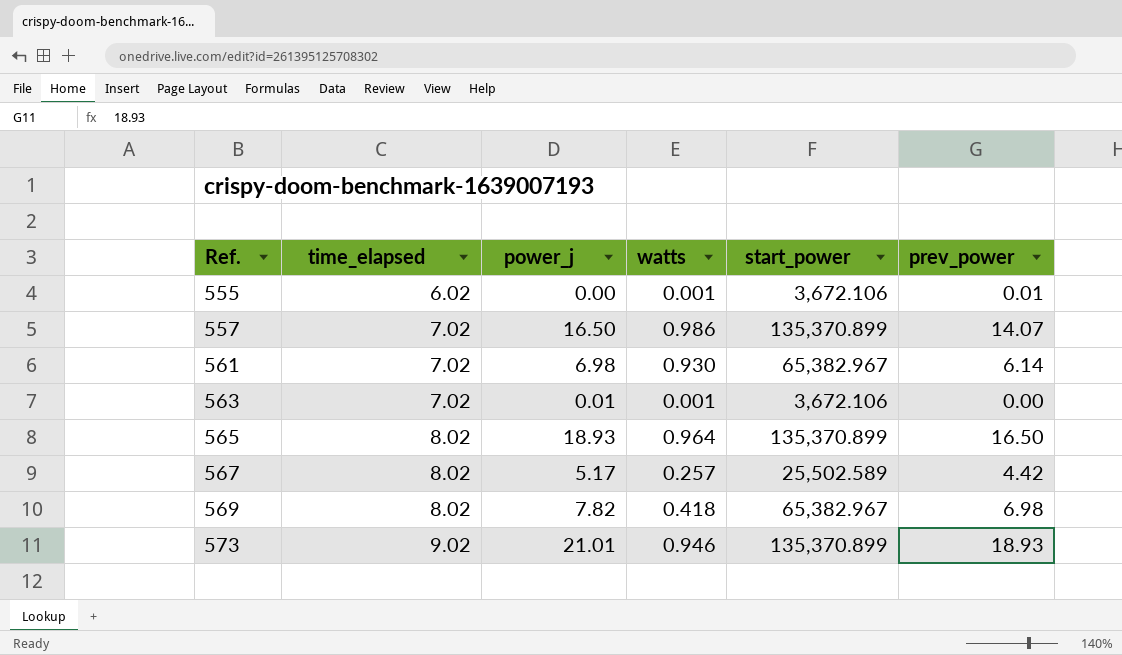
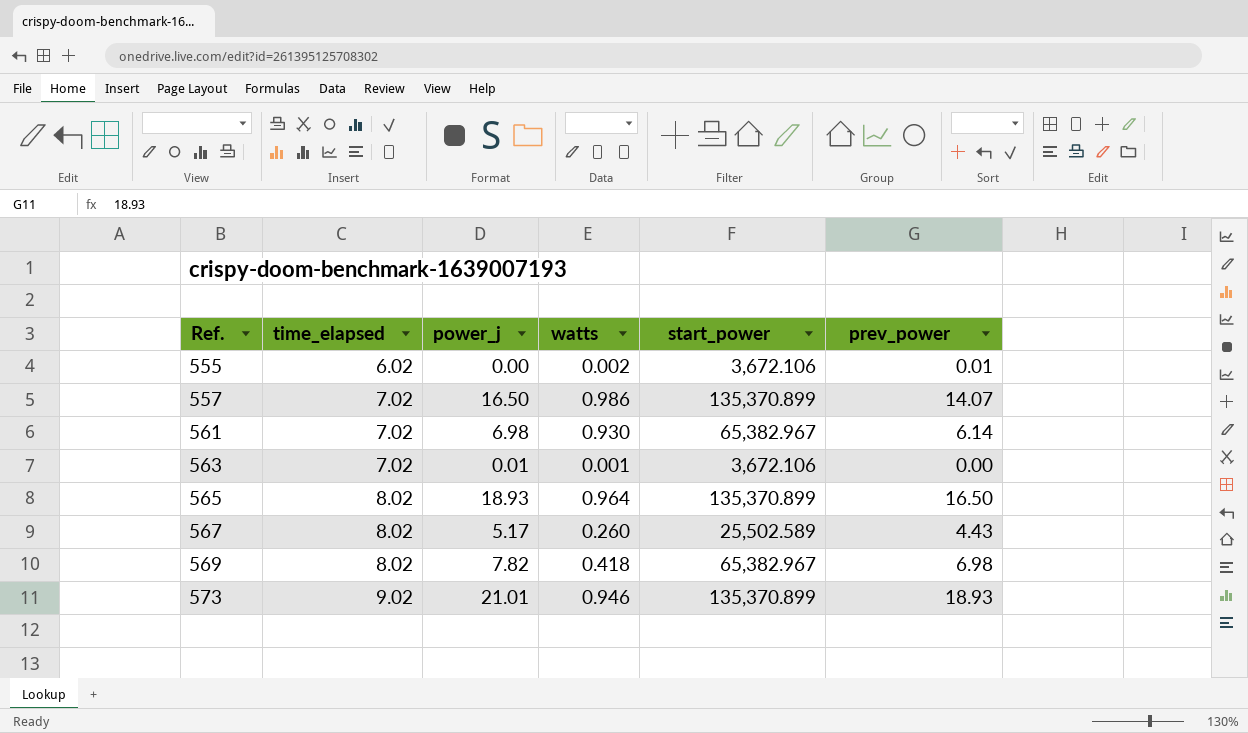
555 | watts: 0.001 -> 0.002
567 | watts: 0.257 -> 0.260
567 | prev_power: 4.42 -> 4.43

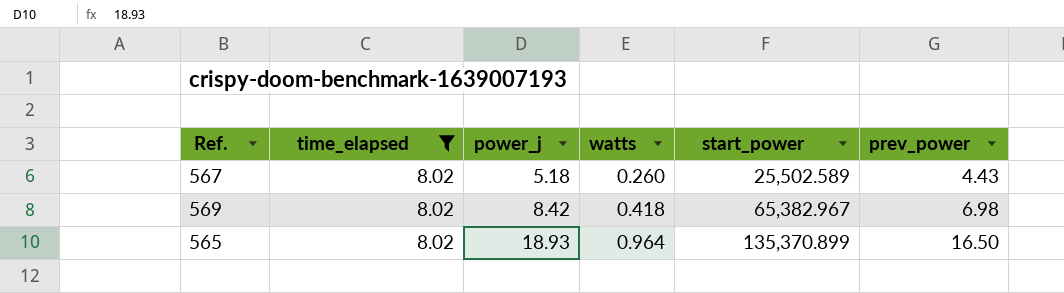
filter: none -> time_elapsed = 8.02
row order: Ref. ascending -> power_j ascending
567 | power_j: 5.17 -> 5.18
569 | power_j: 7.82 -> 8.42

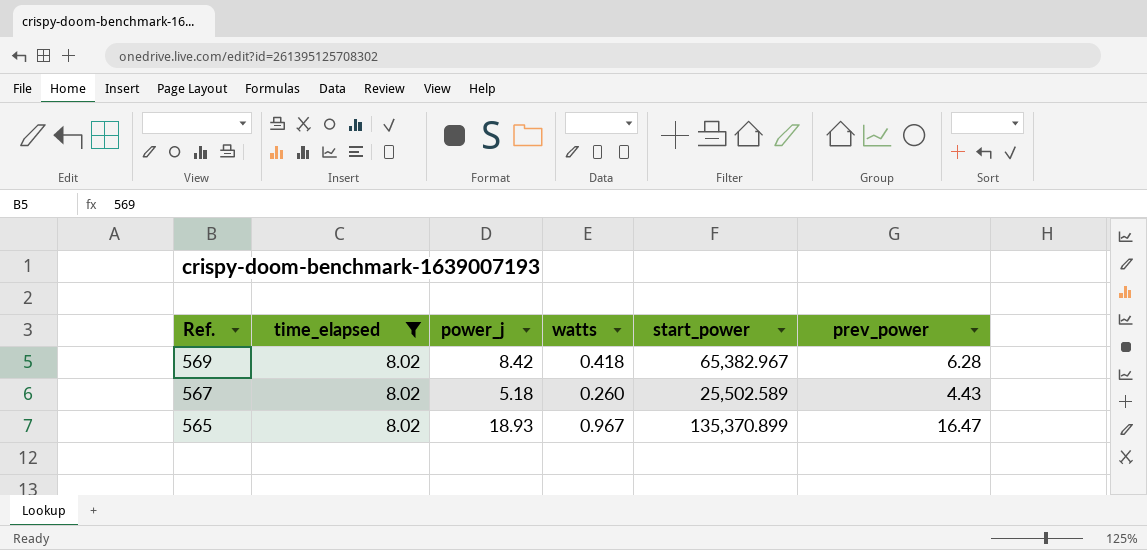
row order: power_j ascending -> Ref. descending
569 | prev_power: 6.98 -> 6.28
565 | watts: 0.964 -> 0.967
565 | prev_power: 16.50 -> 16.47

